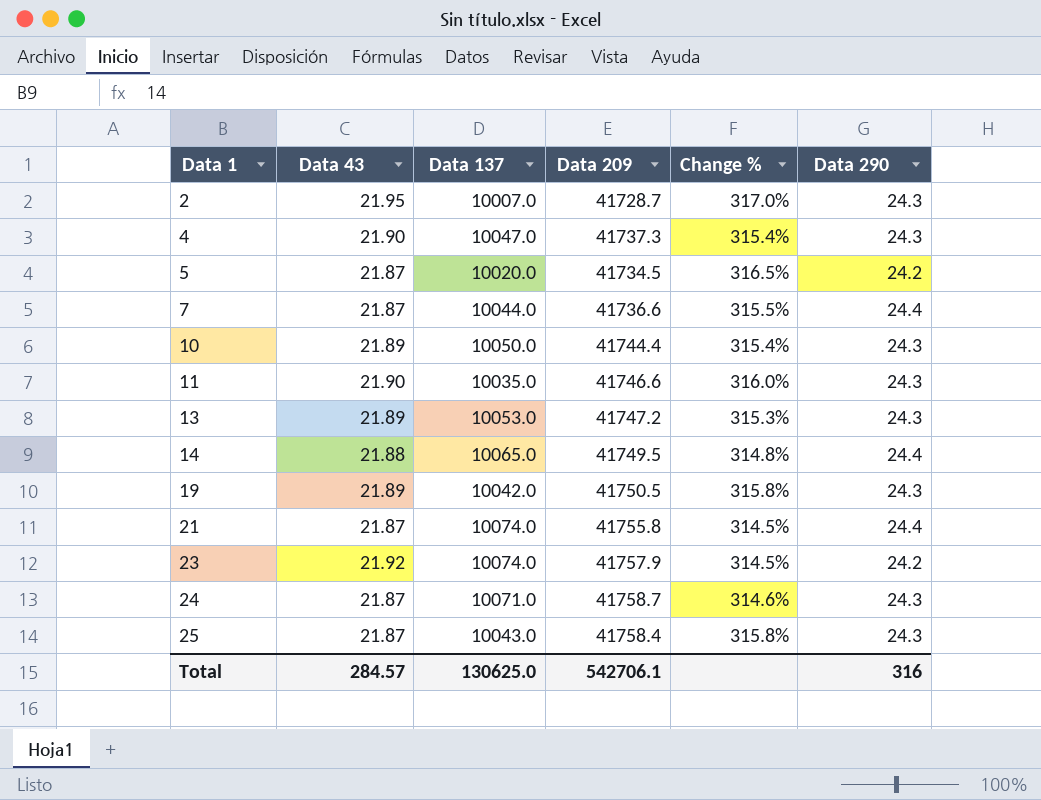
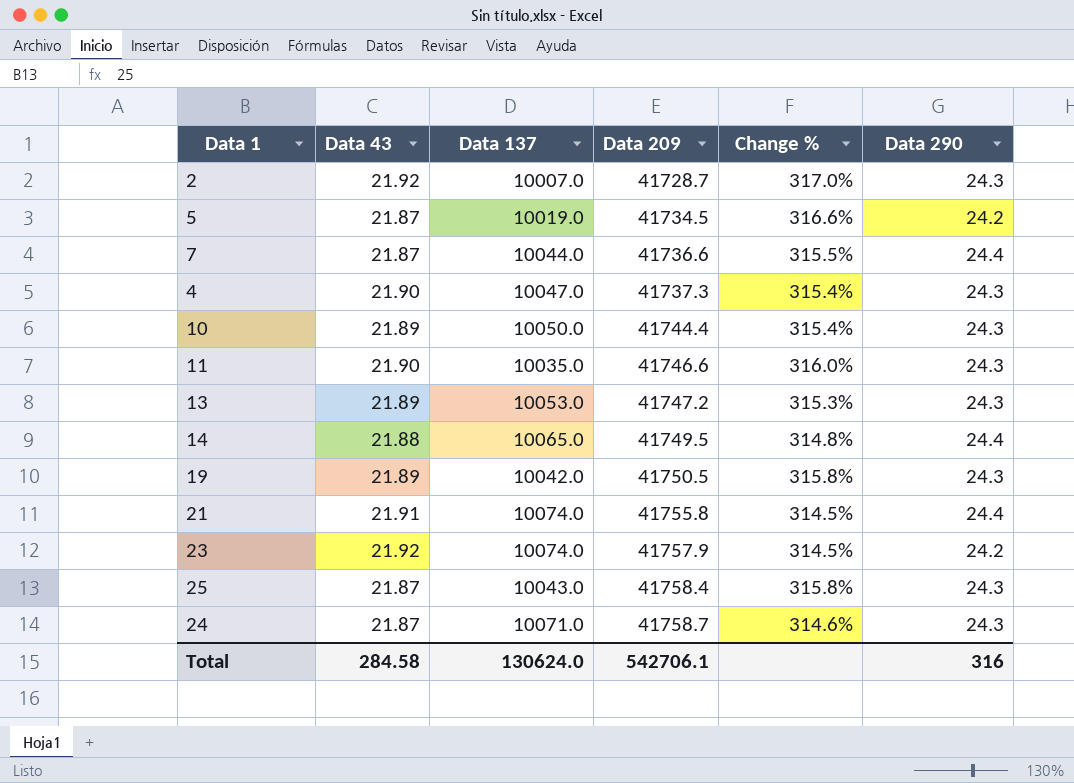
row order: Data 1 ascending -> Data 209 ascending
2 | Data 43: 21.95 -> 21.92
5 | Data 137: 10020.0 -> 10019.0
5 | Change %: 316.5% -> 316.6%
21 | Data 43: 21.87 -> 21.91
Total | Data 43: 284.57 -> 284.58
Total | Data 137: 130625.0 -> 130624.0

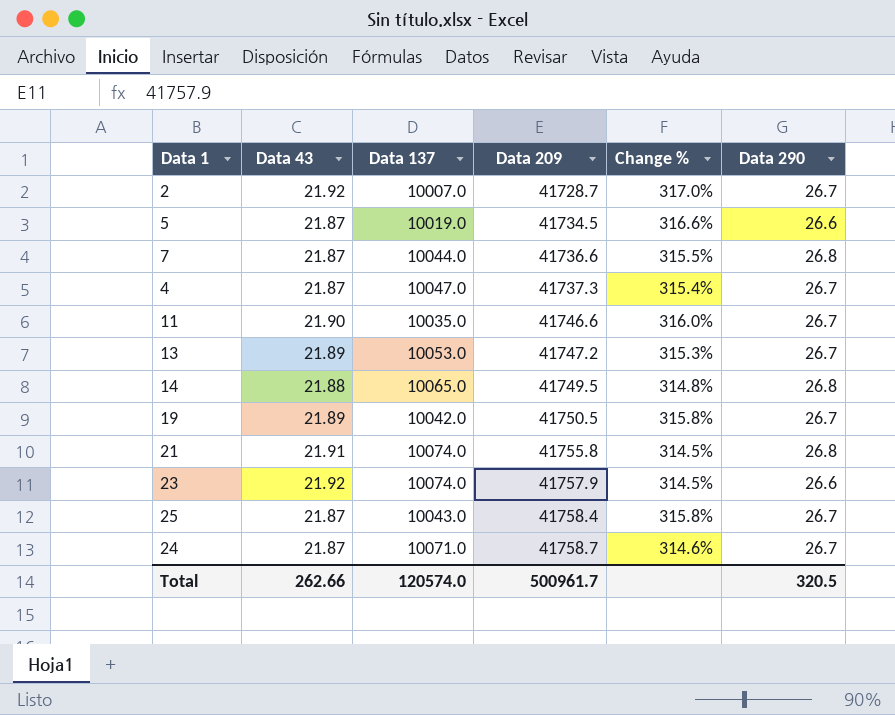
row 10: 21.89 | 10050.0 | 41744.4 | 315.4% | 24.3 -> none
2 | Data 290: 24.3 -> 26.7
5 | Data 290: 24.2 -> 26.6
7 | Data 290: 24.4 -> 26.8
4 | Data 43: 21.90 -> 21.87
4 | Data 290: 24.3 -> 26.7
11 | Data 290: 24.3 -> 26.7
13 | Data 290: 24.3 -> 26.7
14 | Data 290: 24.4 -> 26.8
19 | Data 290: 24.3 -> 26.7
21 | Data 290: 24.4 -> 26.8
23 | Data 290: 24.2 -> 26.6
25 | Data 290: 24.3 -> 26.7
24 | Data 290: 24.3 -> 26.7
Total | Data 43: 284.58 -> 262.66
Total | Data 137: 130624.0 -> 120574.0
Total | Data 209: 542706.1 -> 500961.7
Total | Data 290: 316 -> 320.5

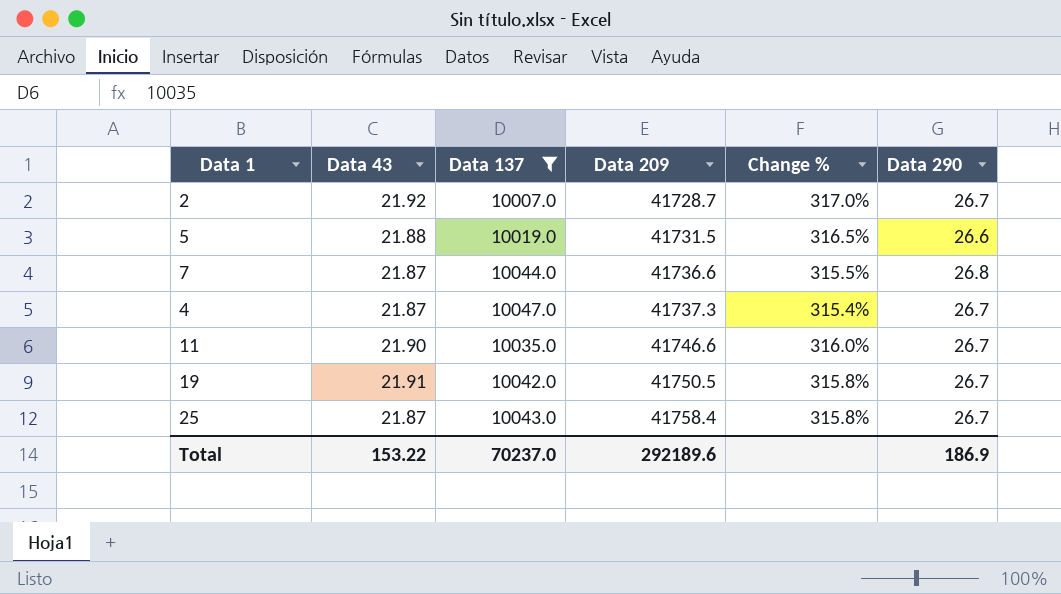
filter: none -> Data 137 <= 10047.0
5 | Data 43: 21.87 -> 21.88
5 | Data 209: 41734.5 -> 41731.5
5 | Change %: 316.6% -> 316.5%
19 | Data 43: 21.89 -> 21.91
Total | Data 43: 262.66 -> 153.22
Total | Data 137: 120574.0 -> 70237.0
Total | Data 209: 500961.7 -> 292189.6
Total | Data 290: 320.5 -> 186.9

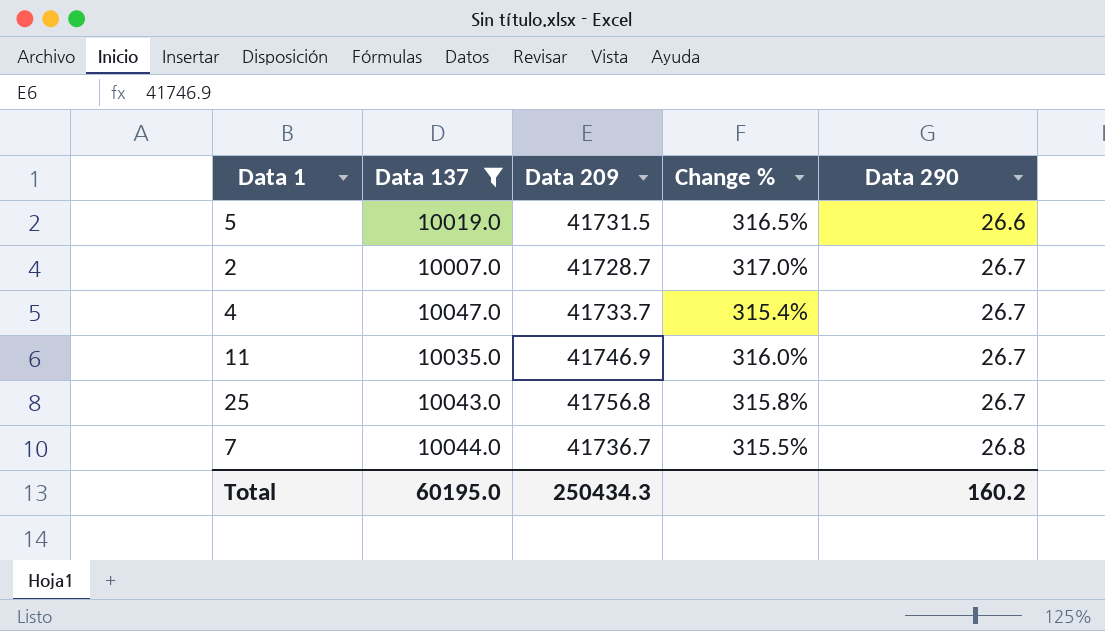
row order: Data 209 ascending -> Data 290 ascending
column Data 43 | position: 2 -> none
row 19: 21.91 | 10042.0 | 41750.5 | 315.8% | 26.7 -> none
4 | Data 209: 41737.3 -> 41733.7
11 | Data 209: 41746.6 -> 41746.9
25 | Data 209: 41758.4 -> 41756.8
7 | Data 209: 41736.6 -> 41736.7
Total | Data 137: 70237.0 -> 60195.0
Total | Data 209: 292189.6 -> 250434.3
Total | Data 290: 186.9 -> 160.2

